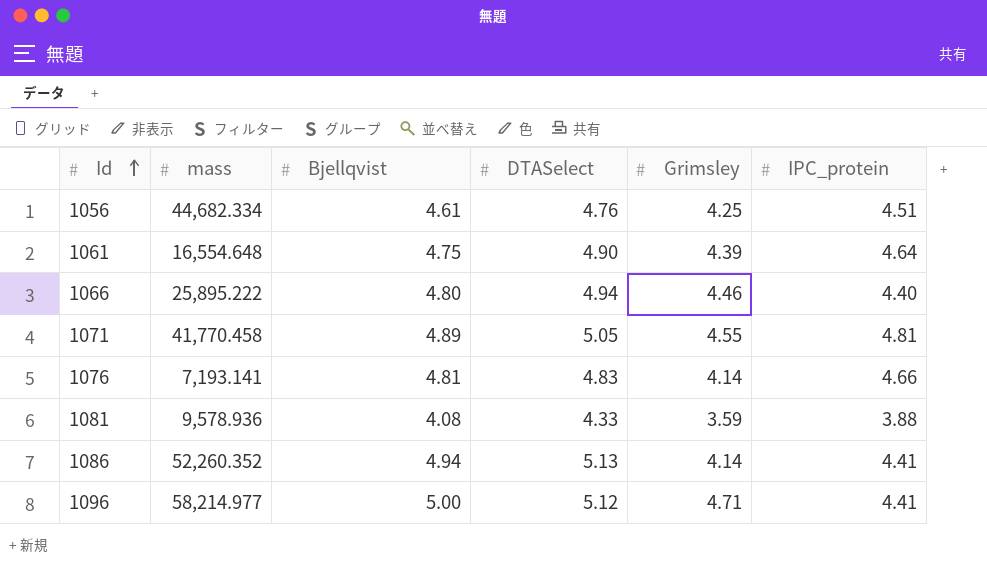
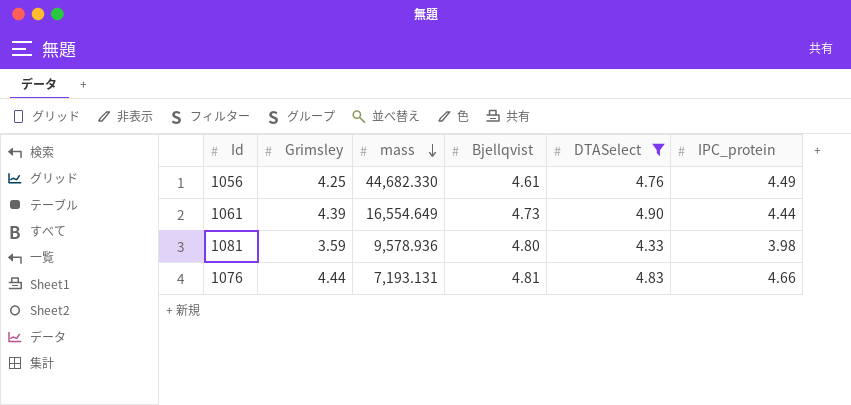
filter: none -> DTASelect <= 4.90
row order: Id ascending -> mass descending
column Grimsley | position: 5 -> 2
1056 | mass: 44,682.334 -> 44,682.330
1056 | IPC_protein: 4.51 -> 4.49
1061 | mass: 16,554.648 -> 16,554.649
1061 | Bjellqvist: 4.75 -> 4.73
1061 | IPC_protein: 4.64 -> 4.44
1081 | Bjellqvist: 4.08 -> 4.80
1081 | IPC_protein: 3.88 -> 3.98
1076 | Grimsley: 4.14 -> 4.44
1076 | mass: 7,193.141 -> 7,193.131

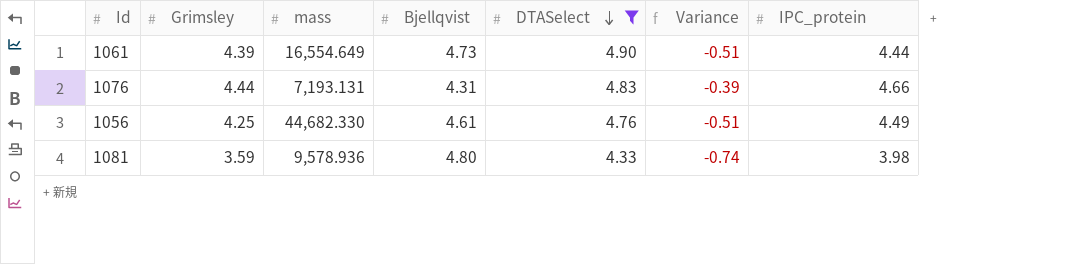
row order: mass descending -> DTASelect descending
column Variance | formula: none -> [Grimsley] - [DTASelect]
1076 | Bjellqvist: 4.81 -> 4.31

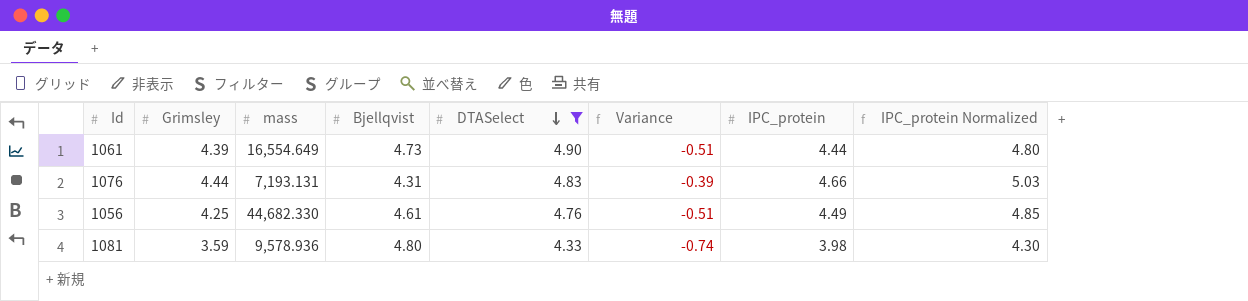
column IPC_protein Normalized | formula: none -> [IPC_protein] * 1.08

